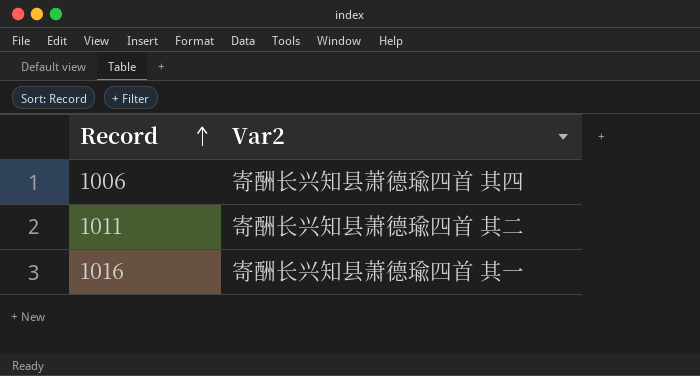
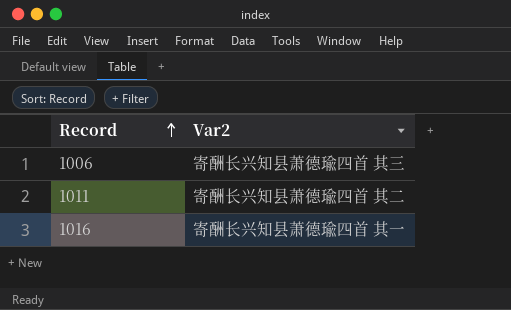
1006 | Var2: 寄酬长兴知县萧德瑜四首 其四 -> 寄酬长兴知县萧德瑜四首 其三

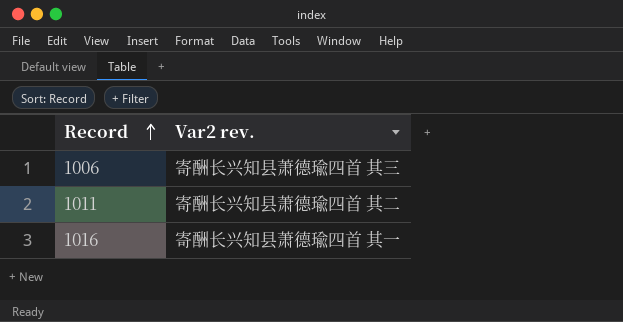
column name: Var2 -> Var2 rev.

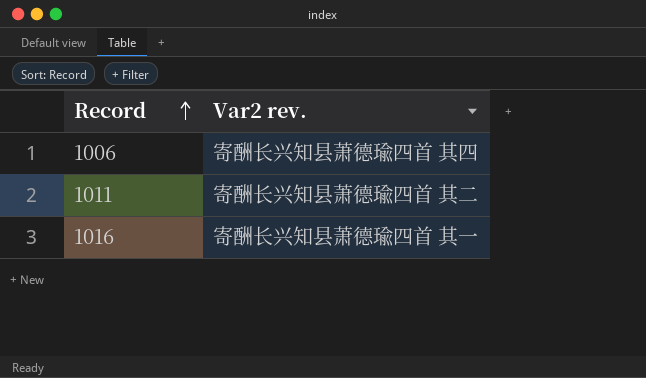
1006 | Var2 rev.: 寄酬长兴知县萧德瑜四首 其三 -> 寄酬长兴知县萧德瑜四首 其四

